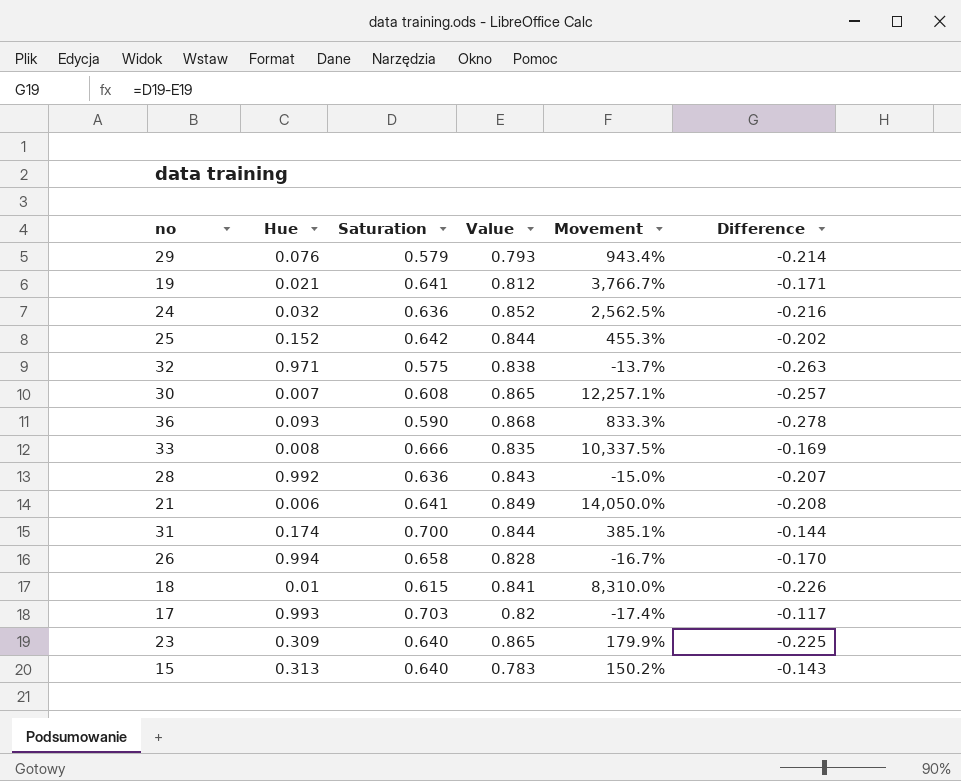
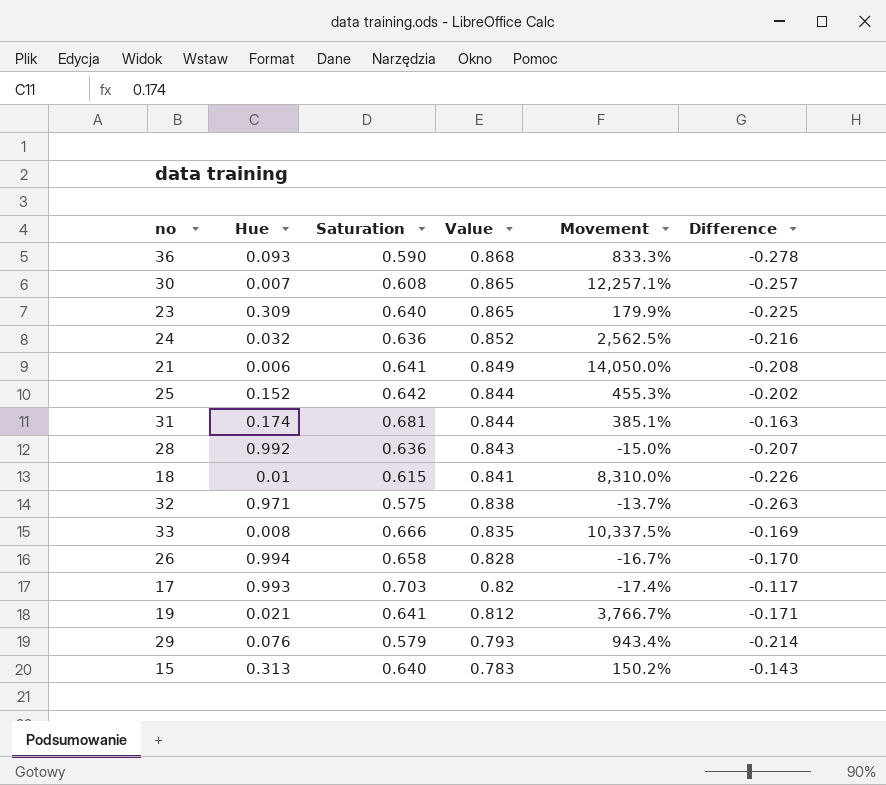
row order: none -> Value descending
31 | Saturation: 0.700 -> 0.681
31 | Difference: -0.144 -> -0.163

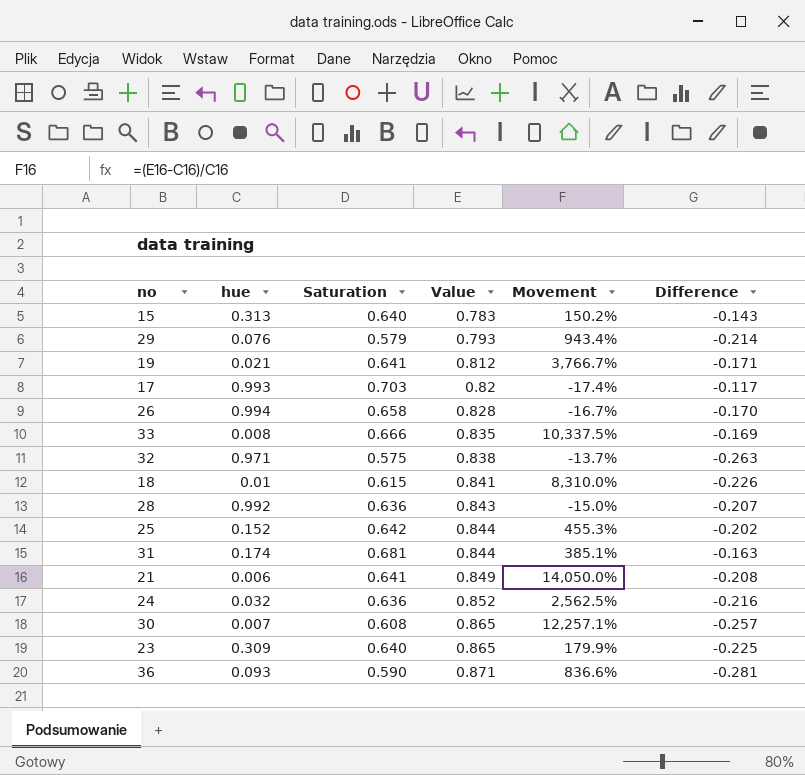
row order: Value descending -> Value ascending
column name: Hue -> hue
36 | Value: 0.868 -> 0.871
36 | Movement: 833.3% -> 836.6%
36 | Difference: -0.278 -> -0.281

